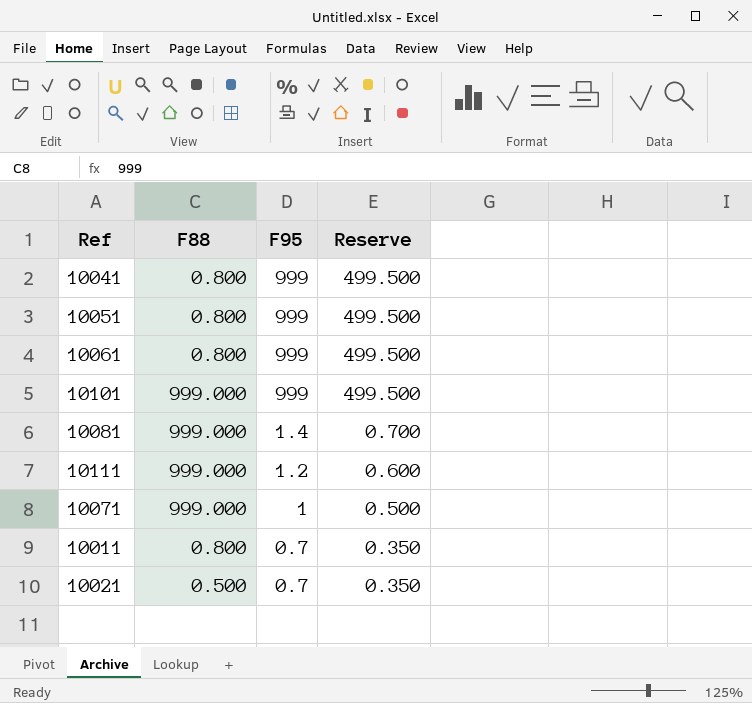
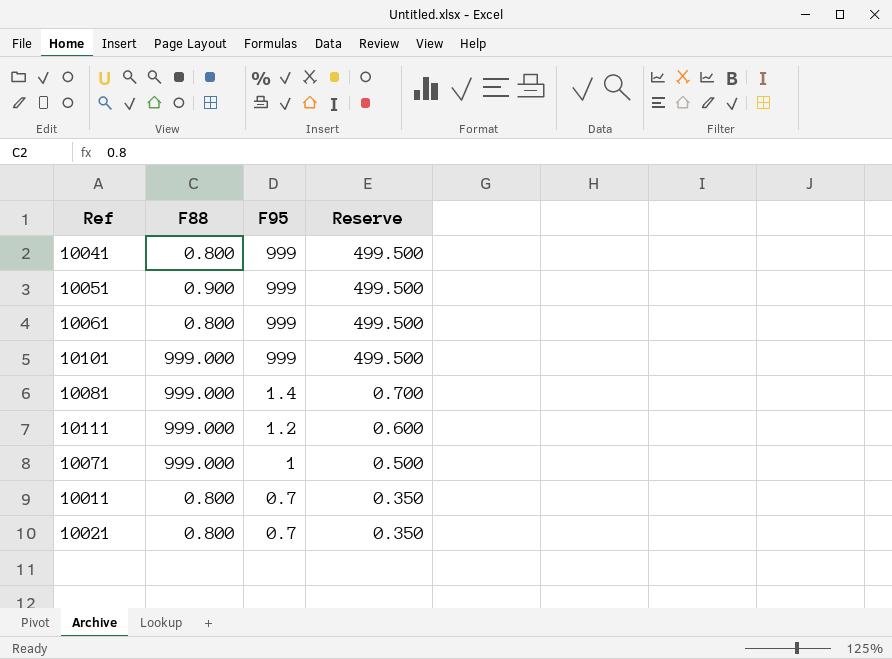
10051 | F88: 0.800 -> 0.900
10021 | F88: 0.500 -> 0.800

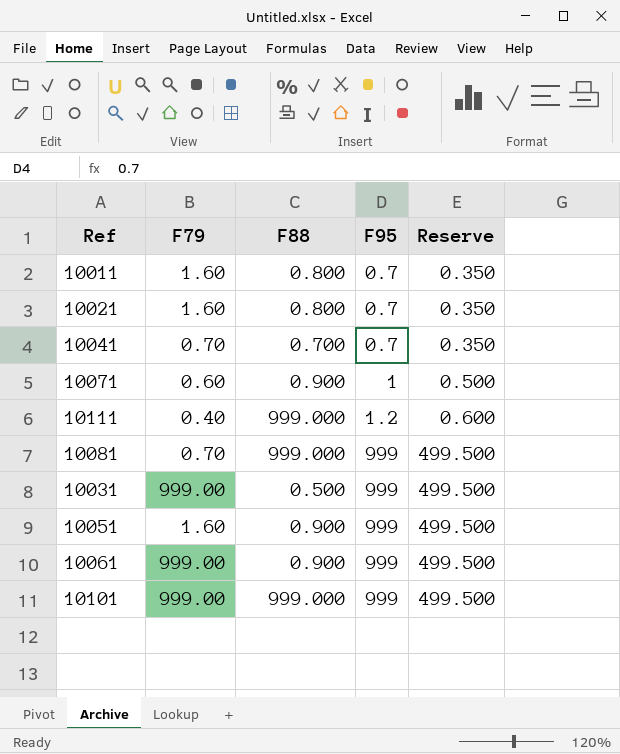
row order: F95 descending -> F95 ascending
column F79 | position: none -> 2
10041 | F88: 0.800 -> 0.700
10041 | F95: 999 -> 0.7
10041 | Reserve: 499.500 -> 0.350
10071 | F88: 999.000 -> 0.900
10081 | F95: 1.4 -> 999
10081 | Reserve: 0.700 -> 499.500
row 10031: none -> 999.00 | 0.500 | 999 | 499.500
10061 | F88: 0.800 -> 0.900

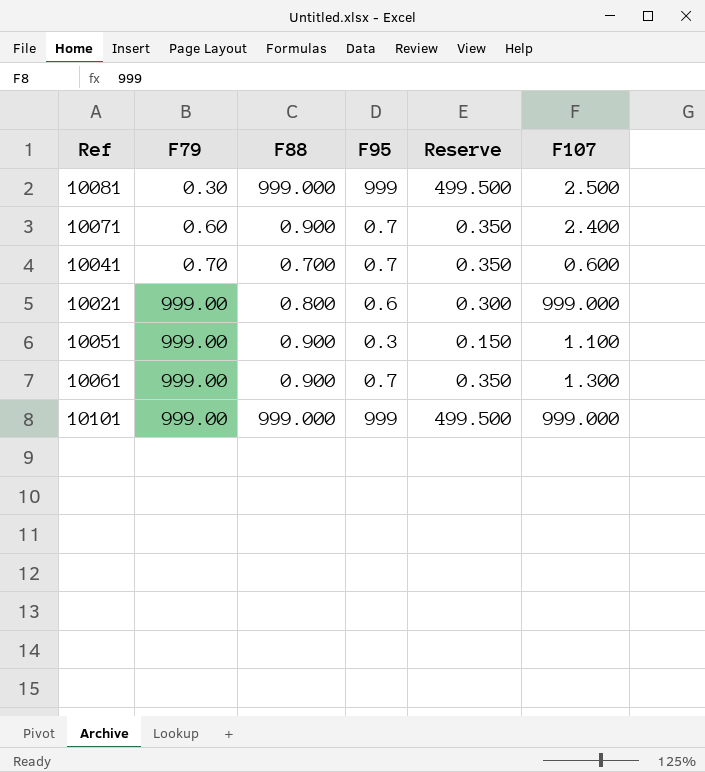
row order: F95 ascending -> F79 ascending
column F107 | position: none -> 6
row 10011: 1.60 | 0.800 | 0.7 | 0.350 -> none
row 10111: 0.40 | 999.000 | 1.2 | 0.600 -> none
row 10031: 999.00 | 0.500 | 999 | 499.500 -> none
10081 | F79: 0.70 -> 0.30
10071 | F95: 1 -> 0.7
10071 | Reserve: 0.500 -> 0.350
10021 | F79: 1.60 -> 999.00
10021 | F95: 0.7 -> 0.6
10021 | Reserve: 0.350 -> 0.300
10051 | F79: 1.60 -> 999.00
10051 | F95: 999 -> 0.3
10051 | Reserve: 499.500 -> 0.150
10061 | F95: 999 -> 0.7
10061 | Reserve: 499.500 -> 0.350

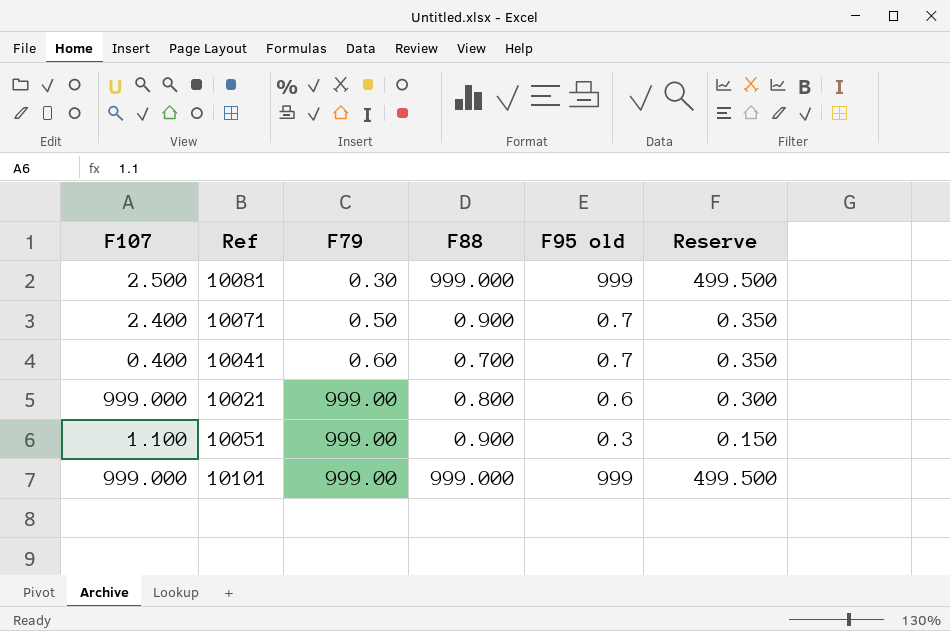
column F107 | position: 6 -> 1
column name: F95 -> F95 old
row 10061: 999.00 | 0.900 | 0.7 | 0.350 | 1.300 -> none
10071 | F79: 0.60 -> 0.50
10041 | F107: 0.600 -> 0.400
10041 | F79: 0.70 -> 0.60

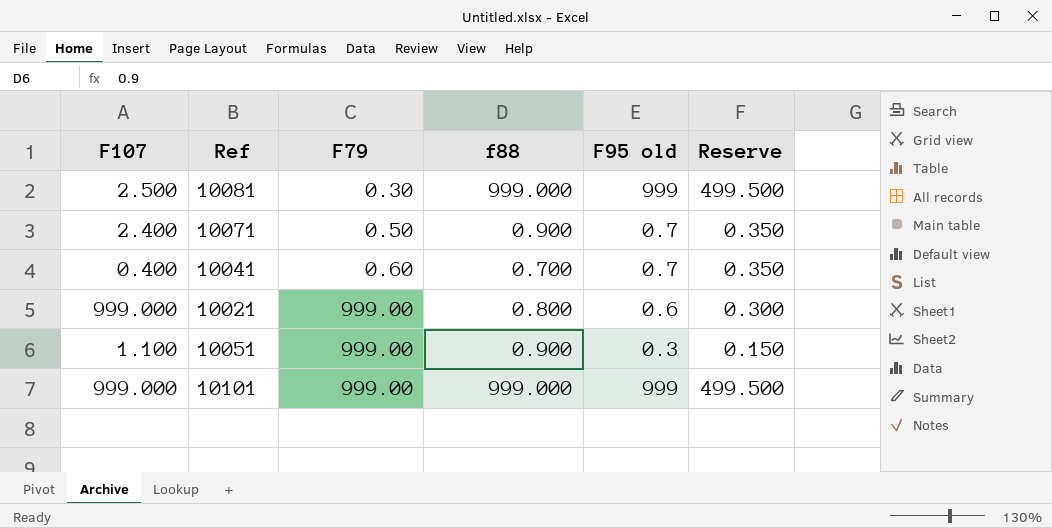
column name: F88 -> f88

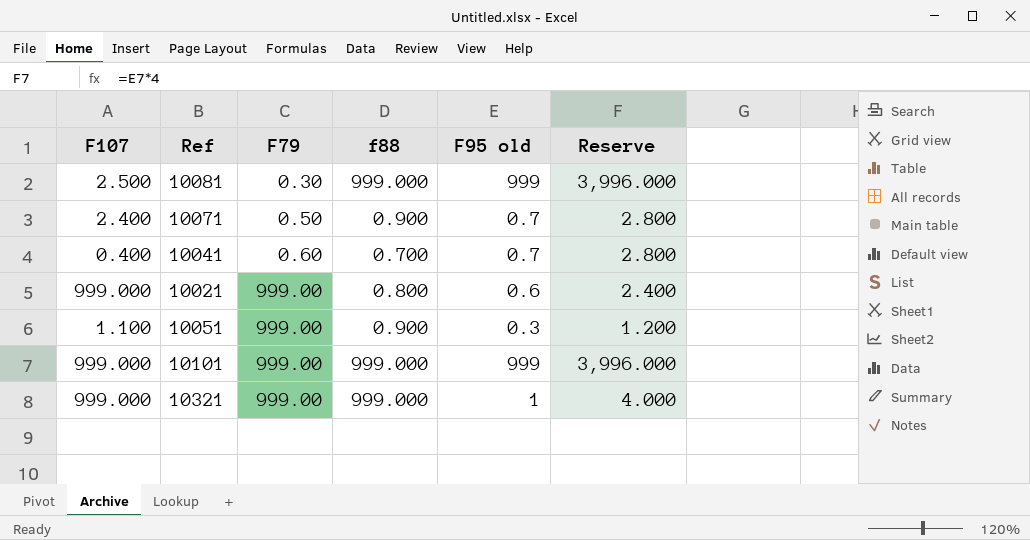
column Reserve | formula: [F95 old] * 0.5 -> [F95 old] * 4
row 10321: none -> 999.000 | 999.00 | 999.000 | 1 | 4.000

